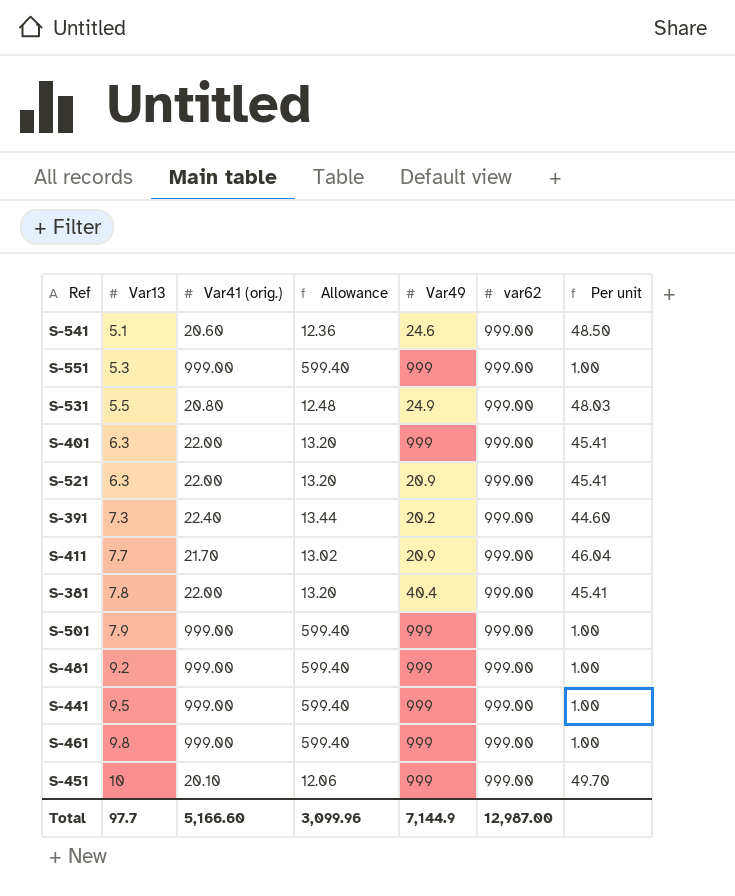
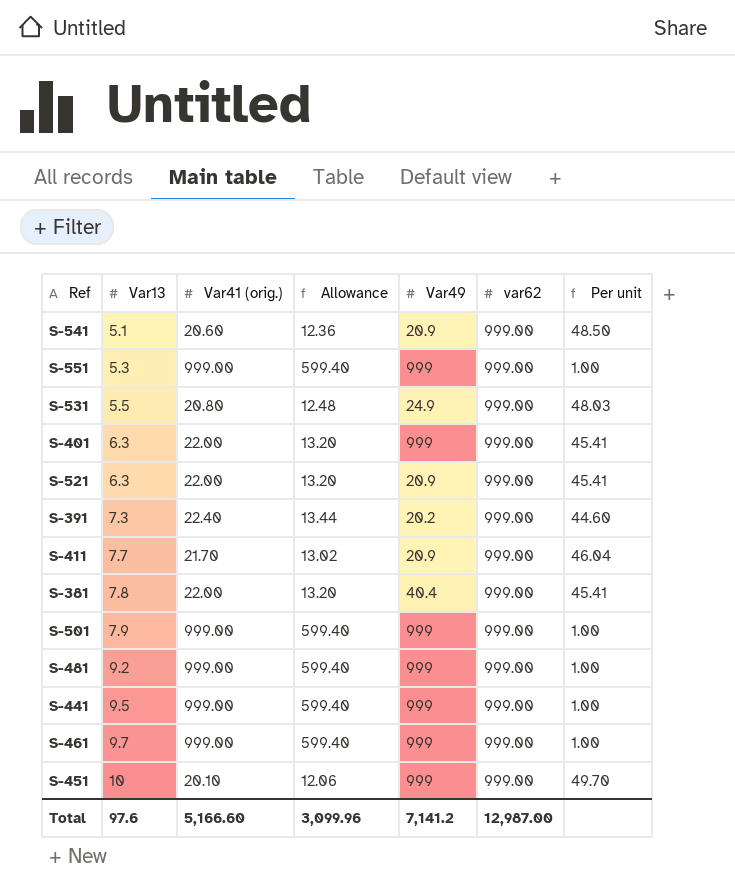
S-541 | Var49: 24.6 -> 20.9
S-461 | Var13: 9.8 -> 9.7
Total | Var13: 97.7 -> 97.6
Total | Var49: 7,144.9 -> 7,141.2

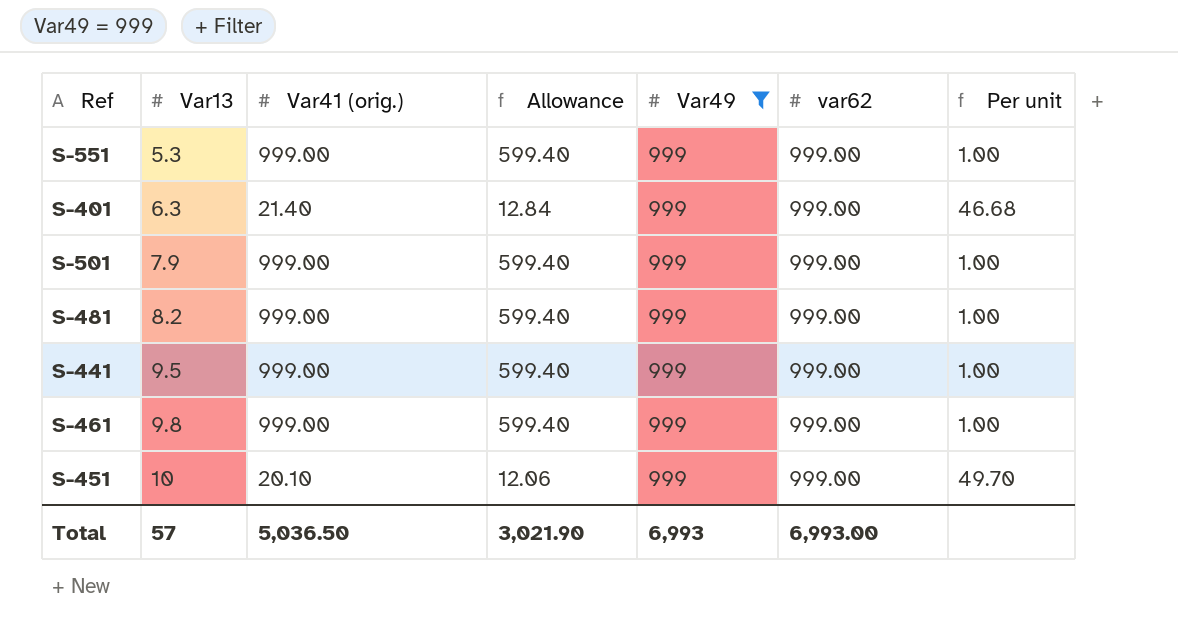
filter: none -> Var49 = 999
S-401 | Var41 (orig.): 22.00 -> 21.40
S-401 | Allowance: 13.20 -> 12.84
S-401 | Per unit: 45.41 -> 46.68
S-481 | Var13: 9.2 -> 8.2
S-461 | Var13: 9.7 -> 9.8
Total | Var13: 97.6 -> 57
Total | Var41 (orig.): 5,166.60 -> 5,036.50
Total | Allowance: 3,099.96 -> 3,021.90
Total | Var49: 7,141.2 -> 6,993
Total | var62: 12,987.00 -> 6,993.00

